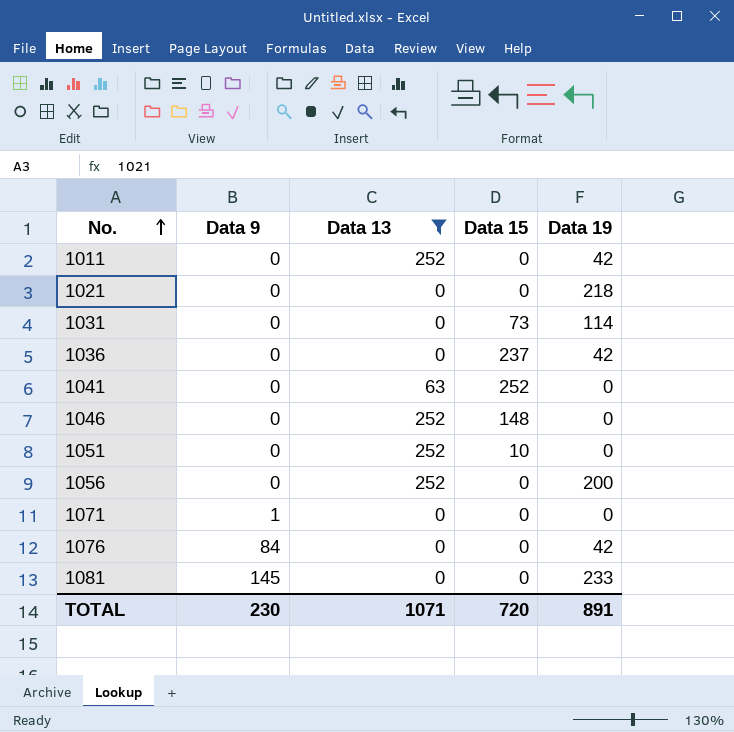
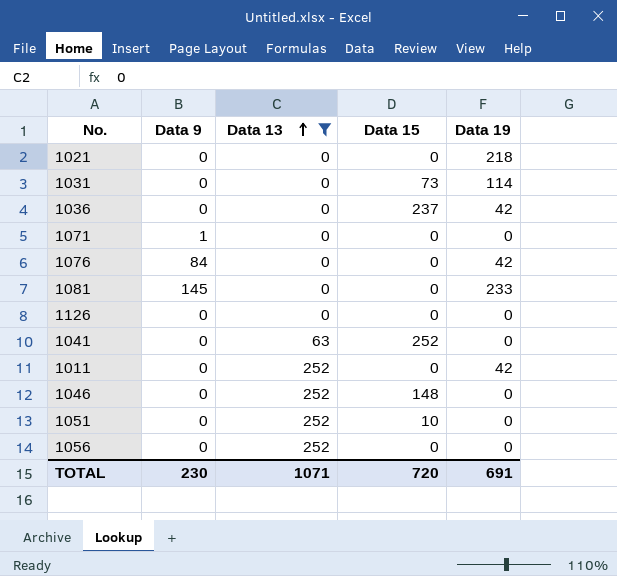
row order: No. ascending -> Data 13 ascending
row 1126: none -> 0 | 0 | 0 | 0
1056 | Data 19: 200 -> 0
TOTAL | Data 19: 891 -> 691

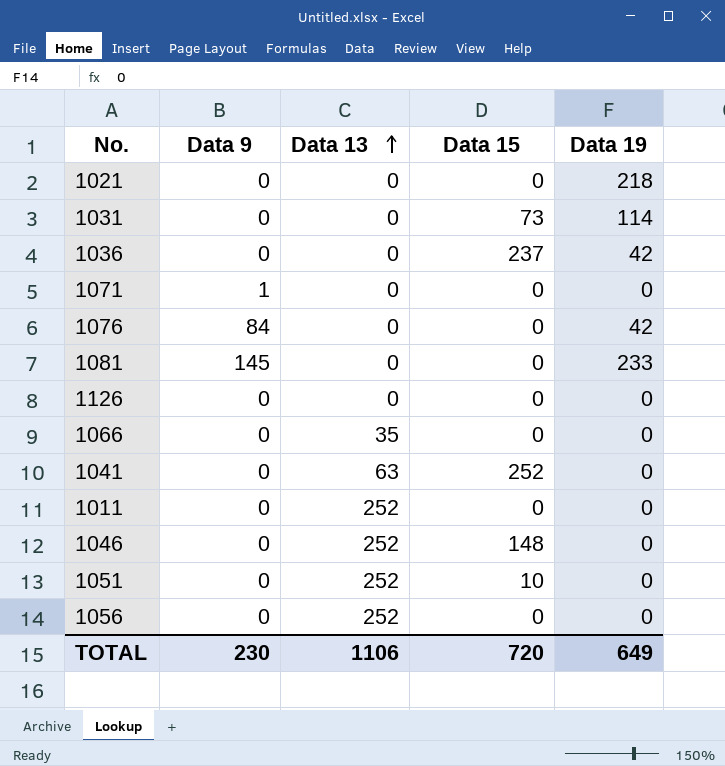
filter: Data 13 != 35 -> none
1011 | Data 19: 42 -> 0
TOTAL | Data 13: 1071 -> 1106
TOTAL | Data 19: 691 -> 649

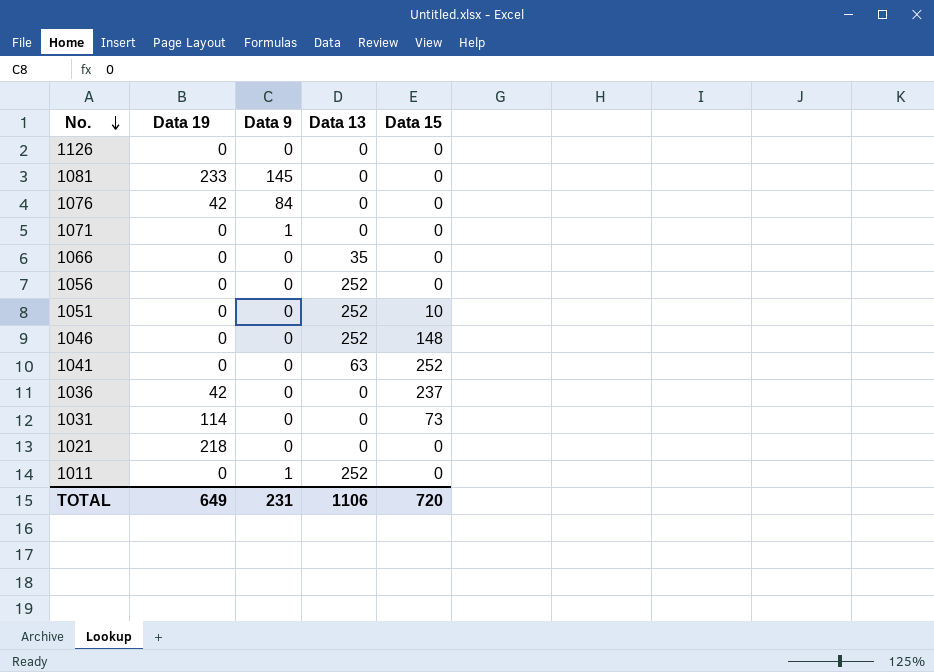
row order: Data 13 ascending -> No. descending
column Data 19 | position: 5 -> 2
1011 | Data 9: 0 -> 1
TOTAL | Data 9: 230 -> 231

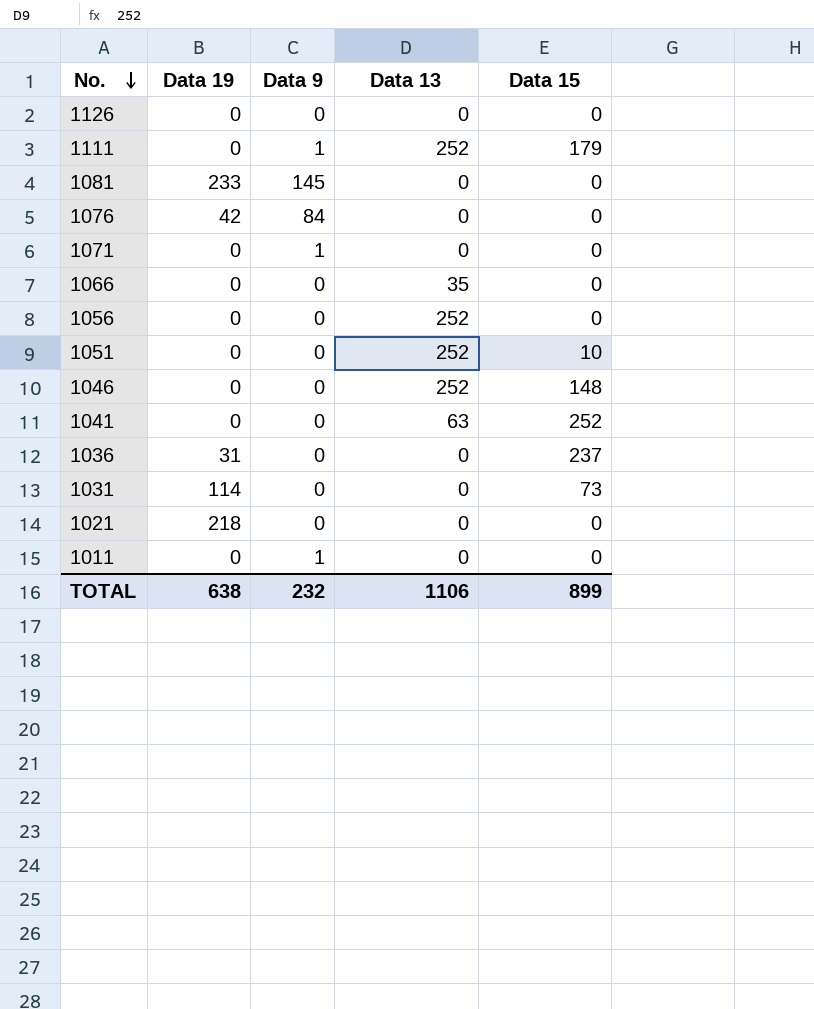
row 1111: none -> 0 | 1 | 252 | 179
1036 | Data 19: 42 -> 31
1011 | Data 13: 252 -> 0
TOTAL | Data 19: 649 -> 638
TOTAL | Data 9: 231 -> 232
TOTAL | Data 15: 720 -> 899

